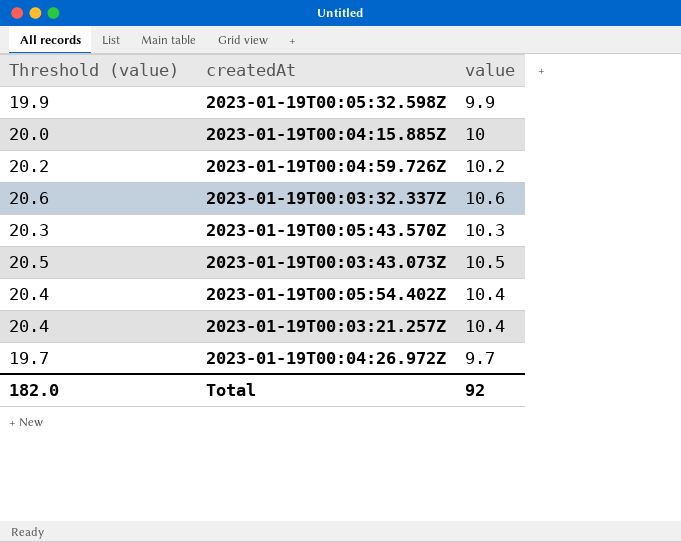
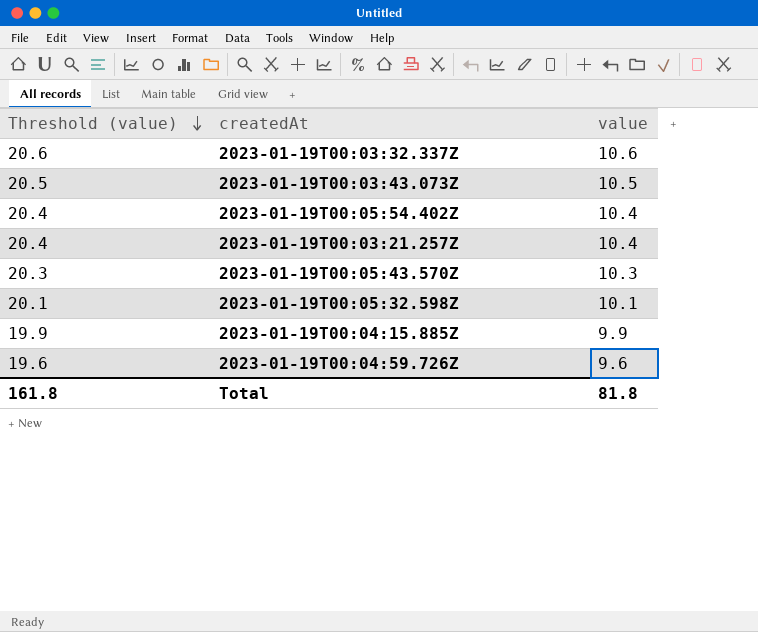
row order: none -> Threshold (value) descending
row 2023-01-19T00:04:26.972Z: 19.7 | 9.7 -> none
2023-01-19T00:05:32.598Z | Threshold (value): 19.9 -> 20.1
2023-01-19T00:05:32.598Z | value: 9.9 -> 10.1
2023-01-19T00:04:15.885Z | Threshold (value): 20.0 -> 19.9
2023-01-19T00:04:15.885Z | value: 10 -> 9.9
2023-01-19T00:04:59.726Z | Threshold (value): 20.2 -> 19.6
2023-01-19T00:04:59.726Z | value: 10.2 -> 9.6
Total | Threshold (value): 182.0 -> 161.8
Total | value: 92 -> 81.8

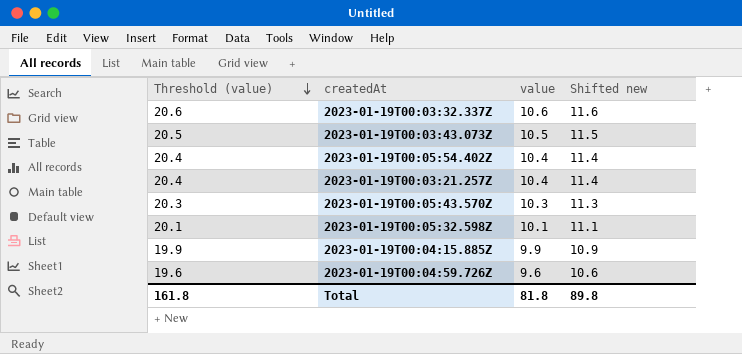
column Shifted new | formula: none -> [value] + 1

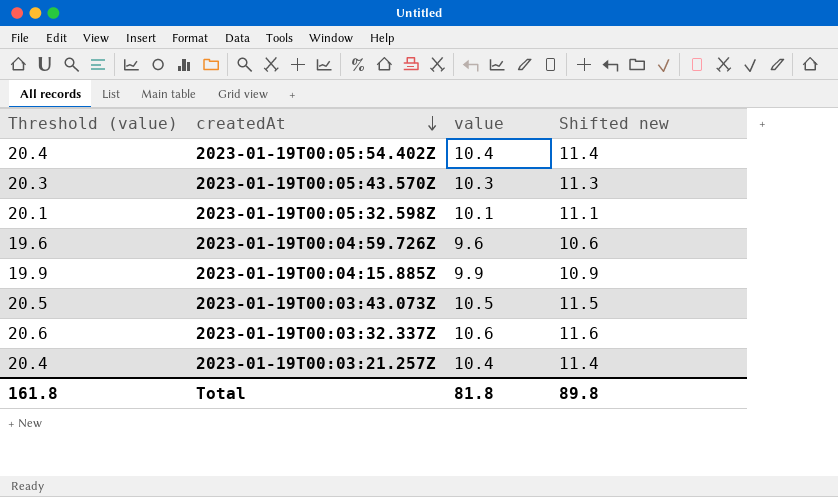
row order: Threshold (value) descending -> createdAt descending

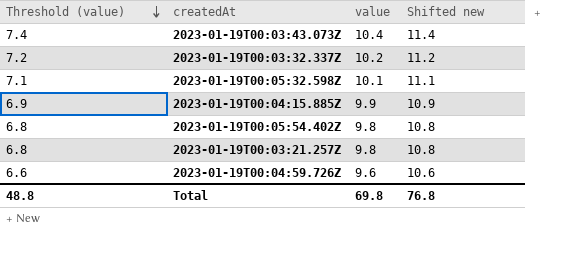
row order: createdAt descending -> Threshold (value) descending
column Threshold (value) | formula: [value] + 10 -> [value] - 3
row 2023-01-19T00:05:43.570Z: 20.3 | 10.3 | 11.3 -> none
2023-01-19T00:03:43.073Z | value: 10.5 -> 10.4
2023-01-19T00:03:43.073Z | Shifted new: 11.5 -> 11.4
2023-01-19T00:03:32.337Z | value: 10.6 -> 10.2
2023-01-19T00:03:32.337Z | Shifted new: 11.6 -> 11.2
2023-01-19T00:05:54.402Z | value: 10.4 -> 9.8
2023-01-19T00:05:54.402Z | Shifted new: 11.4 -> 10.8
2023-01-19T00:03:21.257Z | value: 10.4 -> 9.8
2023-01-19T00:03:21.257Z | Shifted new: 11.4 -> 10.8
Total | Threshold (value): 161.8 -> 48.8
Total | value: 81.8 -> 69.8
Total | Shifted new: 89.8 -> 76.8

